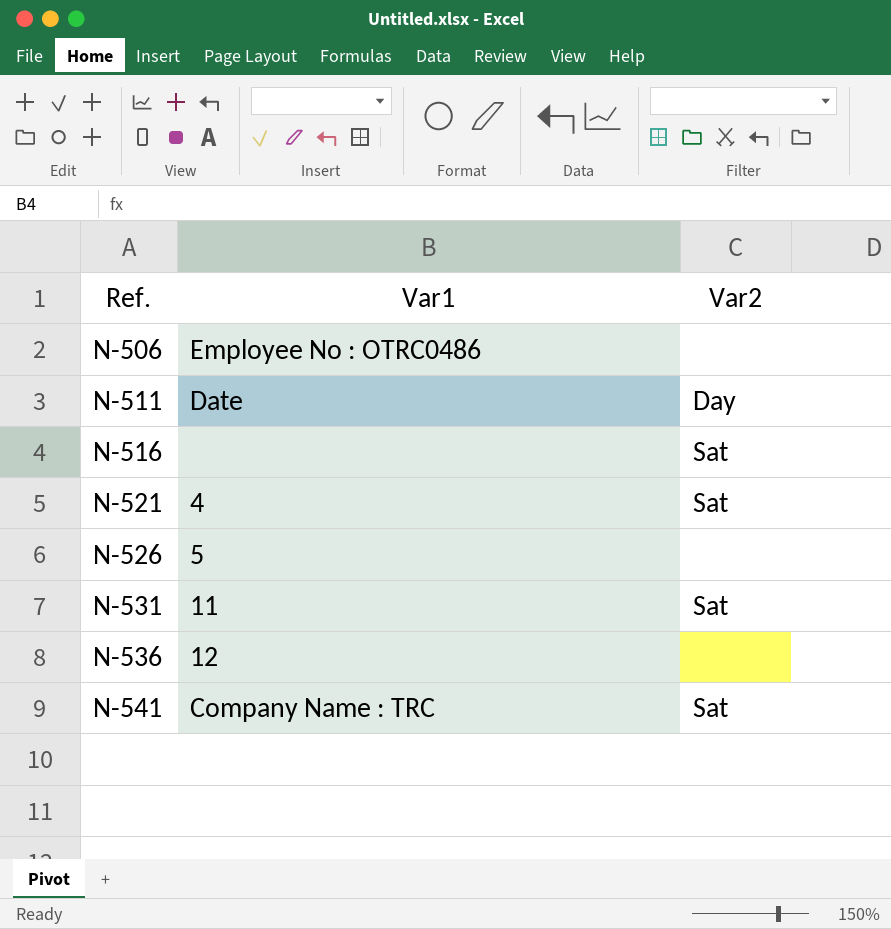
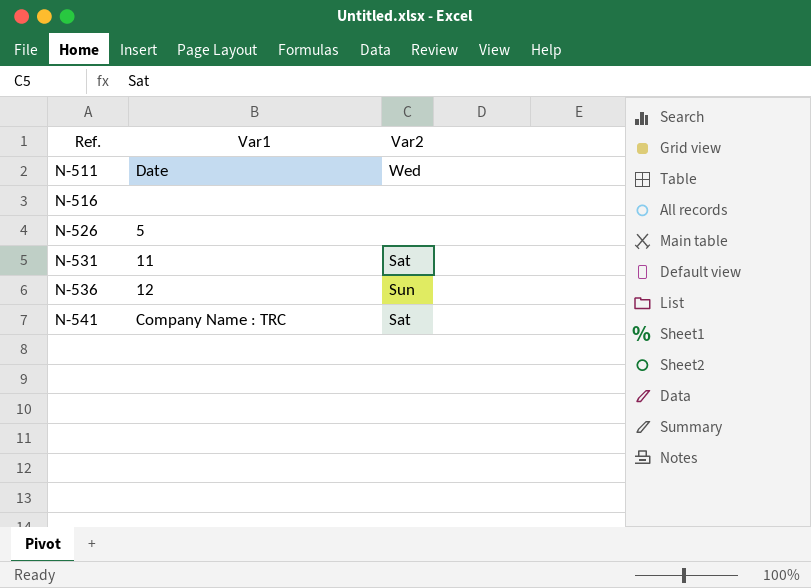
row N-506: Employee No : OTRC0486 | none -> none
row N-521: 4 | Sat -> none
N-511 | Var2: Day -> Wed
N-516 | Var2: Sat -> none
N-536 | Var2: none -> Sun

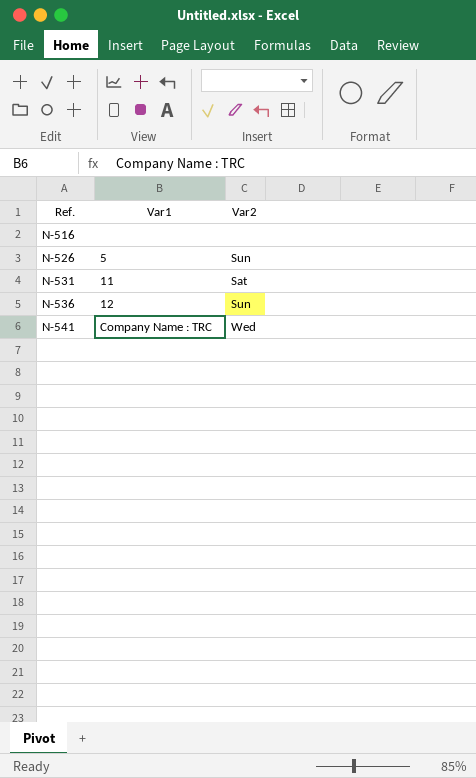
row N-511: Date | Wed -> none
N-526 | Var2: none -> Sun
N-541 | Var2: Sat -> Wed

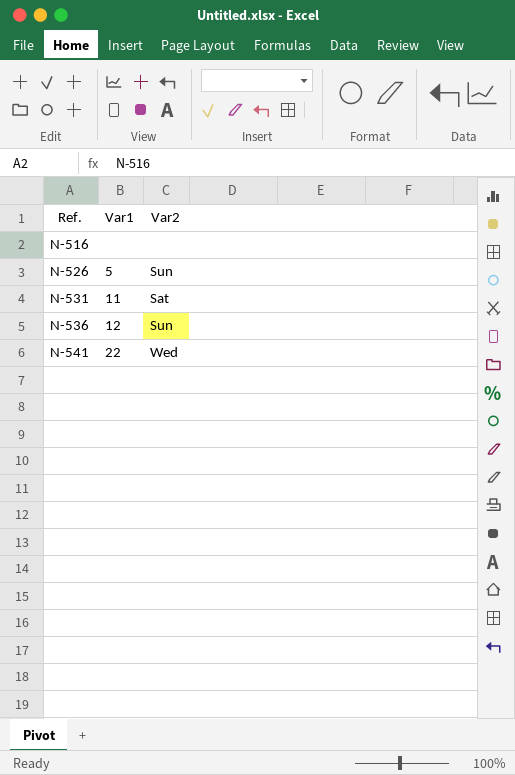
N-541 | Var1: Company Name : TRC -> 22

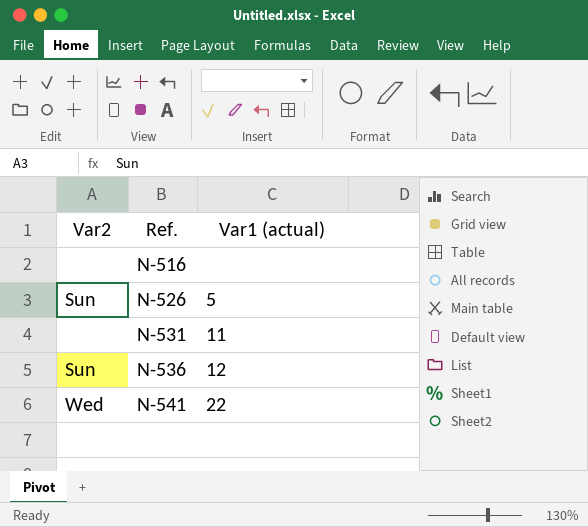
column Var2 | position: 3 -> 1
column name: Var1 -> Var1 (actual)
N-531 | Var2: Sat -> none

